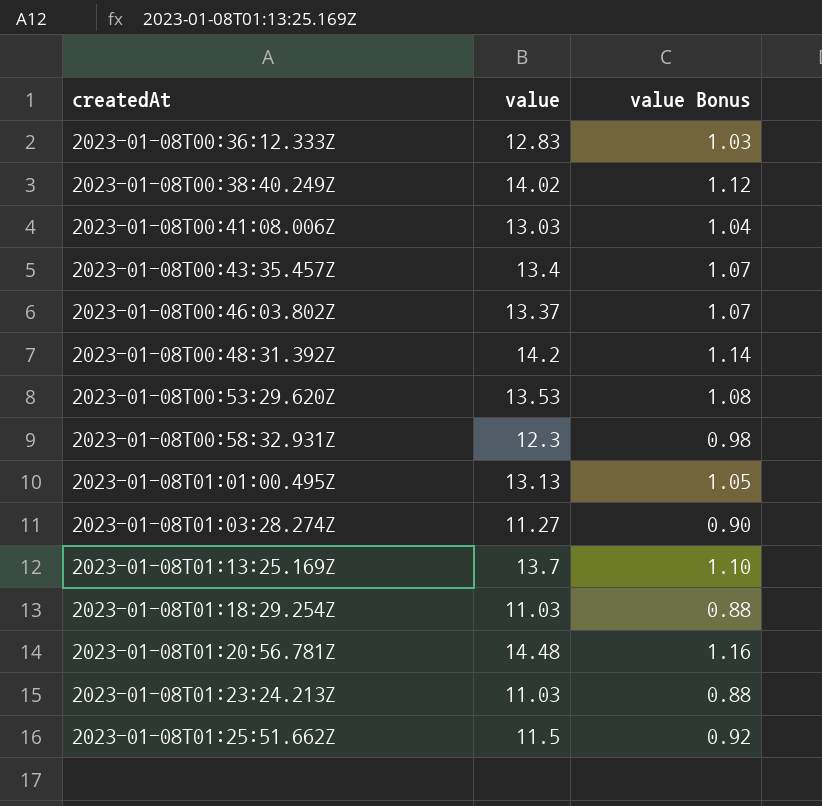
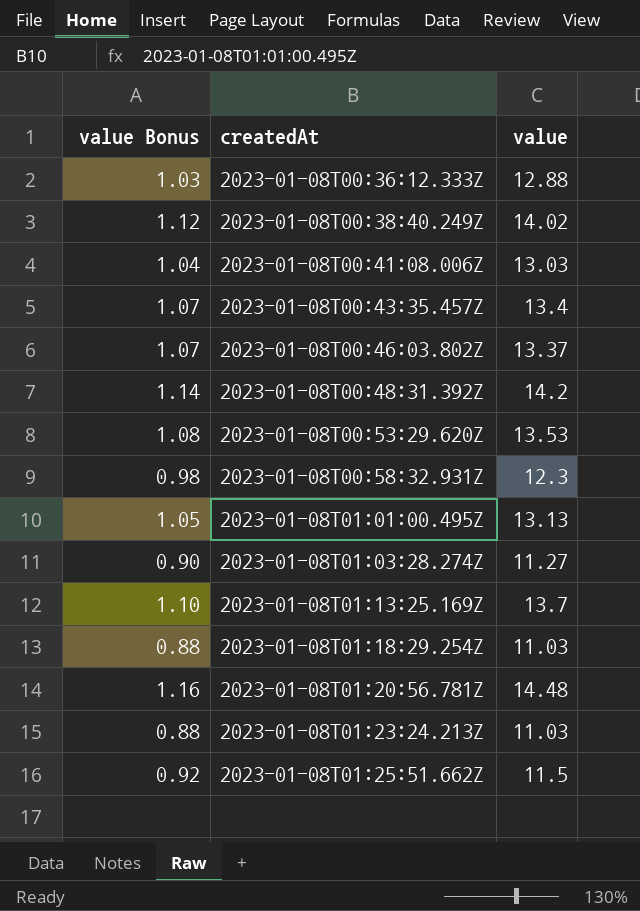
column value Bonus | position: 3 -> 1
2023-01-08T00:36:12.333Z | value: 12.83 -> 12.88

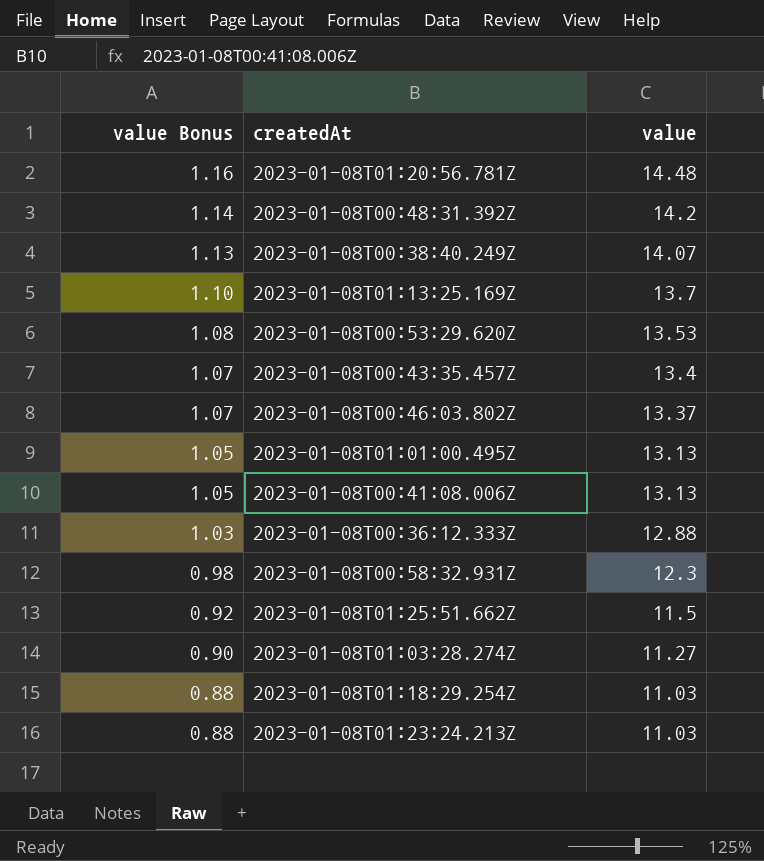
row order: createdAt ascending -> value Bonus descending
2023-01-08T00:38:40.249Z | value Bonus: 1.12 -> 1.13
2023-01-08T00:38:40.249Z | value: 14.02 -> 14.07
2023-01-08T00:41:08.006Z | value Bonus: 1.04 -> 1.05
2023-01-08T00:41:08.006Z | value: 13.03 -> 13.13

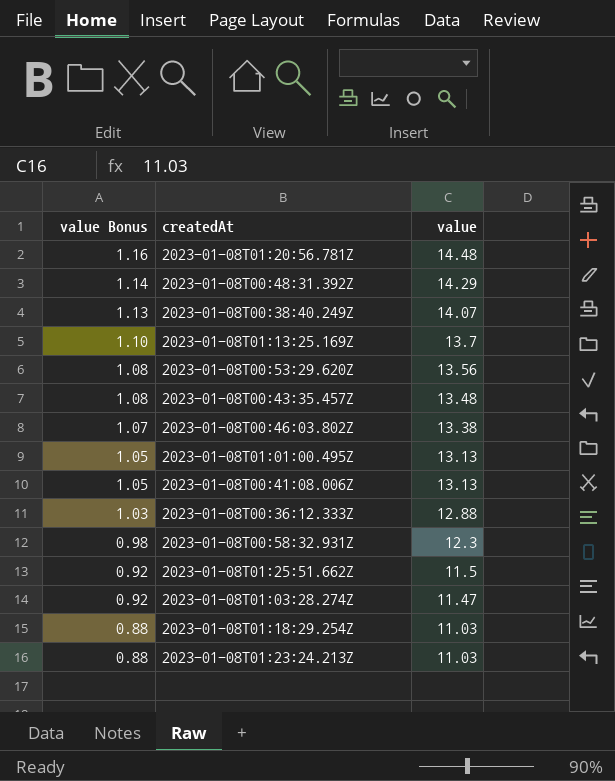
2023-01-08T00:48:31.392Z | value: 14.2 -> 14.29
2023-01-08T00:53:29.620Z | value: 13.53 -> 13.56
2023-01-08T00:43:35.457Z | value Bonus: 1.07 -> 1.08
2023-01-08T00:43:35.457Z | value: 13.4 -> 13.48
2023-01-08T00:46:03.802Z | value: 13.37 -> 13.38
2023-01-08T01:03:28.274Z | value Bonus: 0.90 -> 0.92
2023-01-08T01:03:28.274Z | value: 11.27 -> 11.47

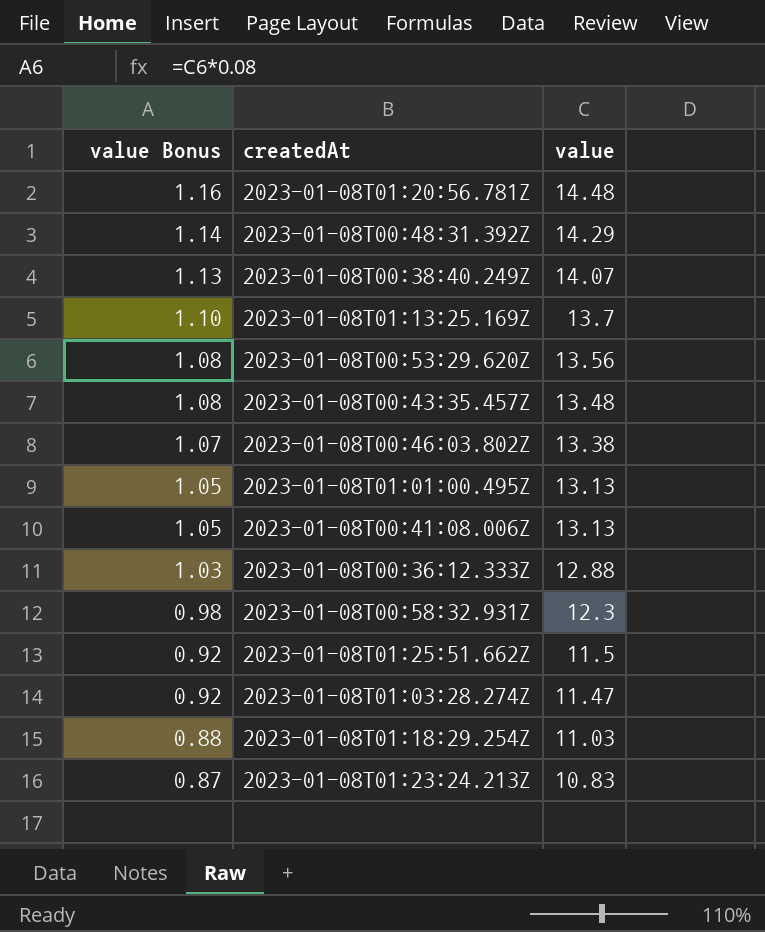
2023-01-08T01:23:24.213Z | value Bonus: 0.88 -> 0.87
2023-01-08T01:23:24.213Z | value: 11.03 -> 10.83

